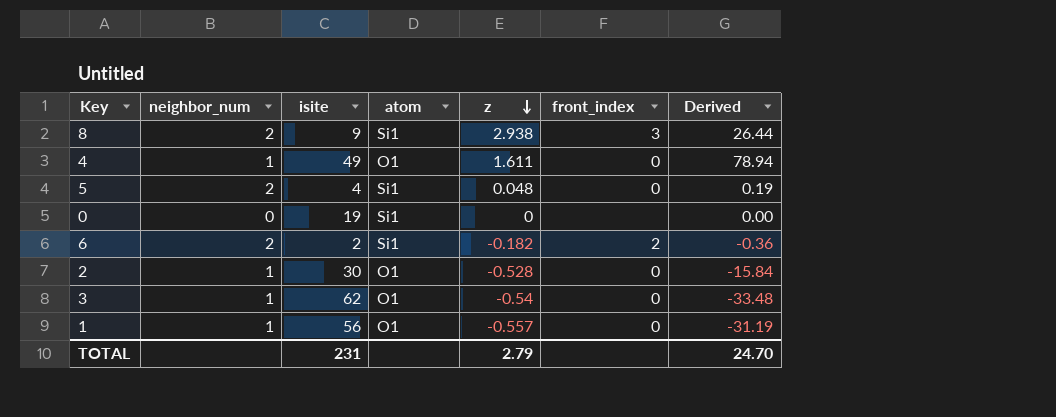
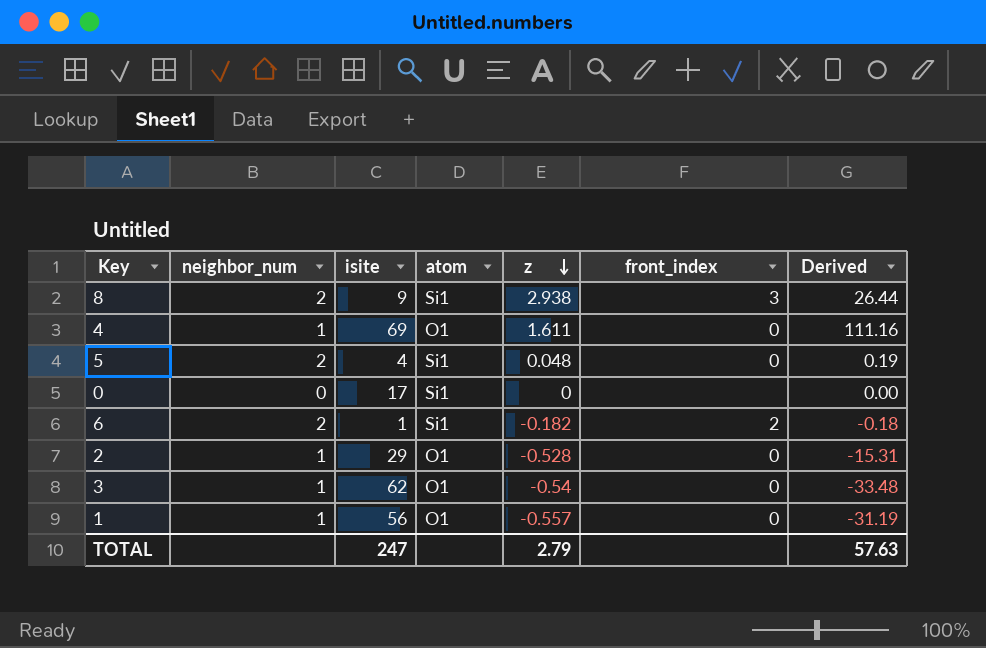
4 | isite: 49 -> 69
4 | Derived: 78.94 -> 111.16
0 | isite: 19 -> 17
6 | isite: 2 -> 1
6 | Derived: -0.36 -> -0.18
2 | isite: 30 -> 29
2 | Derived: -15.84 -> -15.31
TOTAL | isite: 231 -> 247
TOTAL | Derived: 24.70 -> 57.63

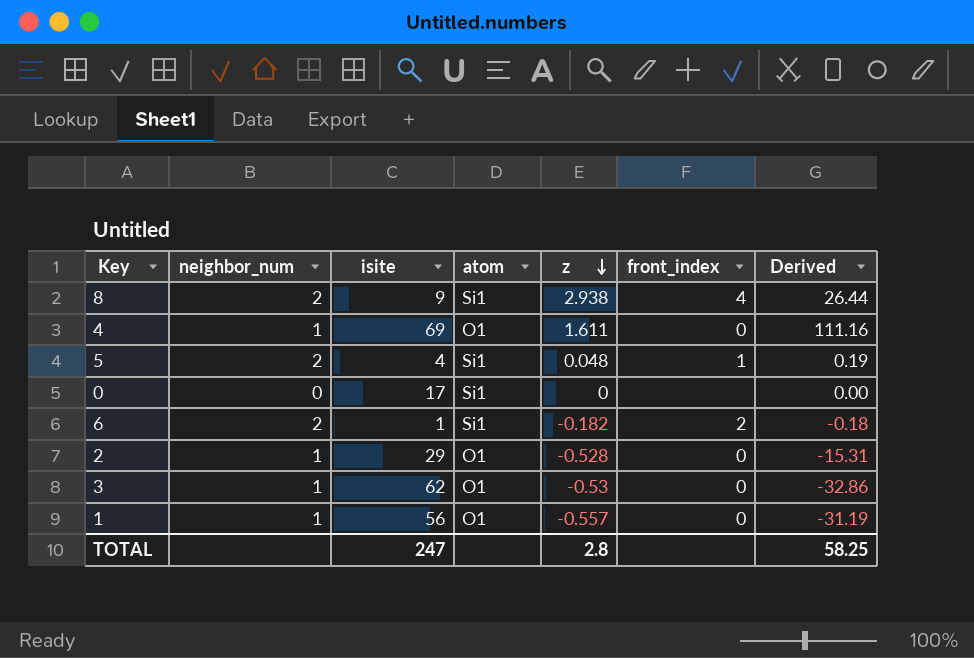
8 | front_index: 3 -> 4
5 | front_index: 0 -> 1
3 | z: -0.54 -> -0.53
3 | Derived: -33.48 -> -32.86
TOTAL | z: 2.79 -> 2.8
TOTAL | Derived: 57.63 -> 58.25

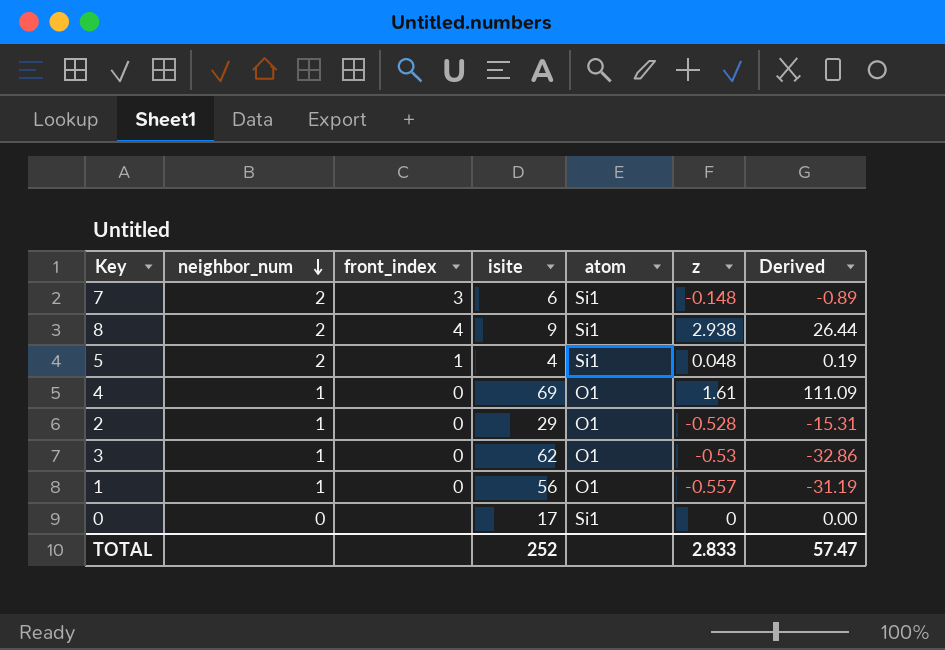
row order: z descending -> neighbor_num descending
column front_index | position: 6 -> 3
row 6: 2 | 1 | Si1 | -0.182 | 2 | -0.18 -> none
row 7: none -> 2 | 3 | 6 | Si1 | -0.148 | -0.89
4 | z: 1.611 -> 1.61
4 | Derived: 111.16 -> 111.09
TOTAL | isite: 247 -> 252
TOTAL | z: 2.8 -> 2.833
TOTAL | Derived: 58.25 -> 57.47

